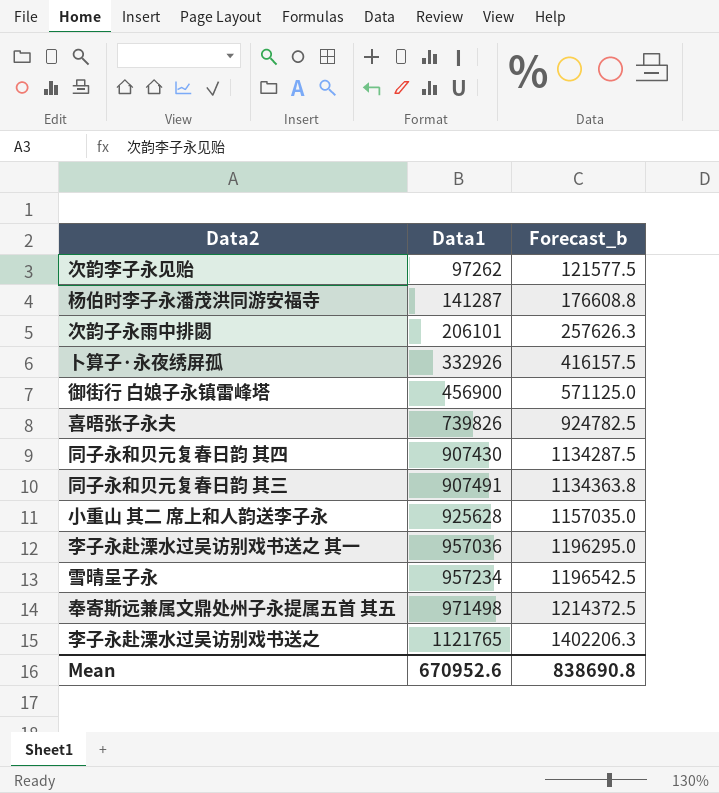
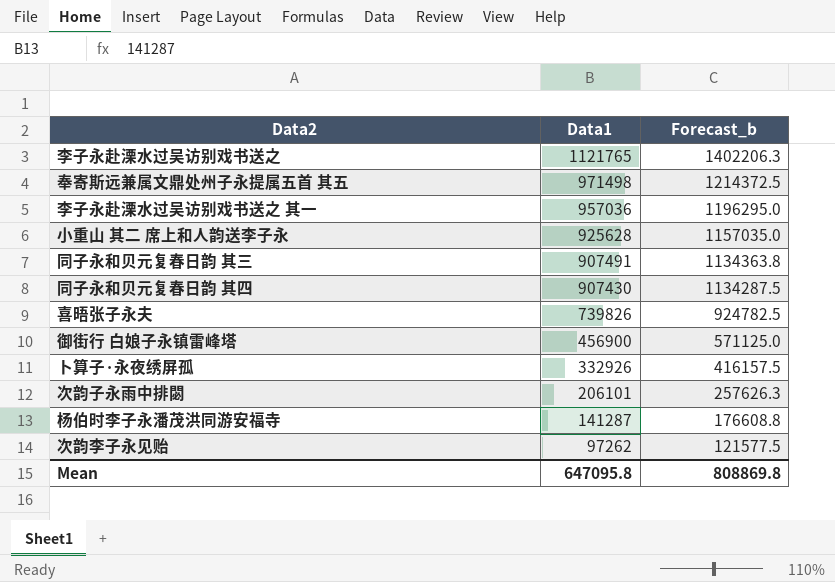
row order: Data1 ascending -> Data1 descending
row 雪晴呈子永: 957234 | 1196542.5 -> none
Mean | Data1: 670952.6 -> 647095.8
Mean | Forecast_b: 838690.8 -> 808869.8

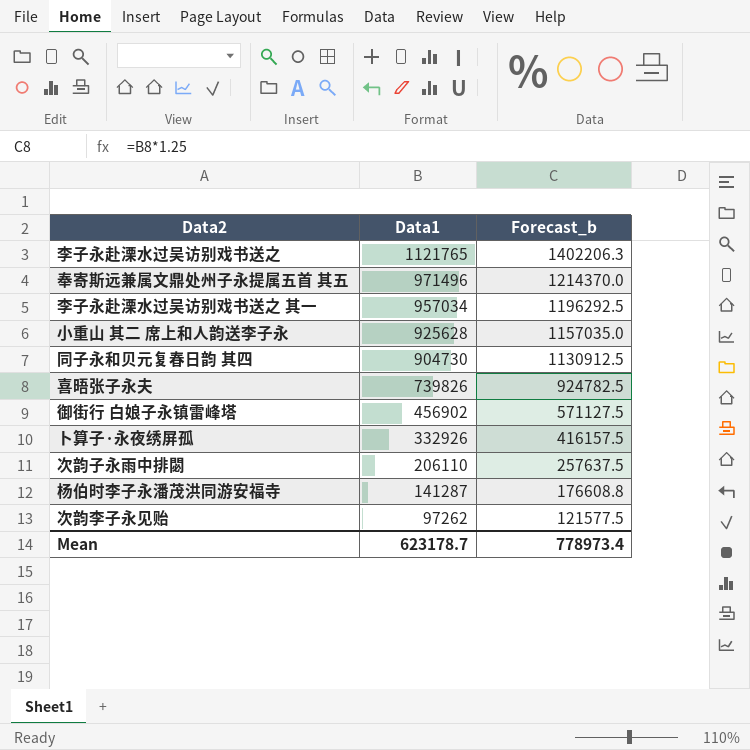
row 同子永和贝元复春日韵 其三: 907491 | 1134363.8 -> none
奉寄斯远兼属文鼎处州子永提属五首 其五 | Data1: 971498 -> 971496
奉寄斯远兼属文鼎处州子永提属五首 其五 | Forecast_b: 1214372.5 -> 1214370.0
李子永赴溧水过吴访别戏书送之 其一 | Data1: 957036 -> 957034
李子永赴溧水过吴访别戏书送之 其一 | Forecast_b: 1196295.0 -> 1196292.5
同子永和贝元复春日韵 其四 | Data1: 907430 -> 904730
同子永和贝元复春日韵 其四 | Forecast_b: 1134287.5 -> 1130912.5
御街行 白娘子永镇雷峰塔 | Data1: 456900 -> 456902
御街行 白娘子永镇雷峰塔 | Forecast_b: 571125.0 -> 571127.5
次韵子永雨中排閟 | Data1: 206101 -> 206110
次韵子永雨中排閟 | Forecast_b: 257626.3 -> 257637.5
Mean | Data1: 647095.8 -> 623178.7
Mean | Forecast_b: 808869.8 -> 778973.4

